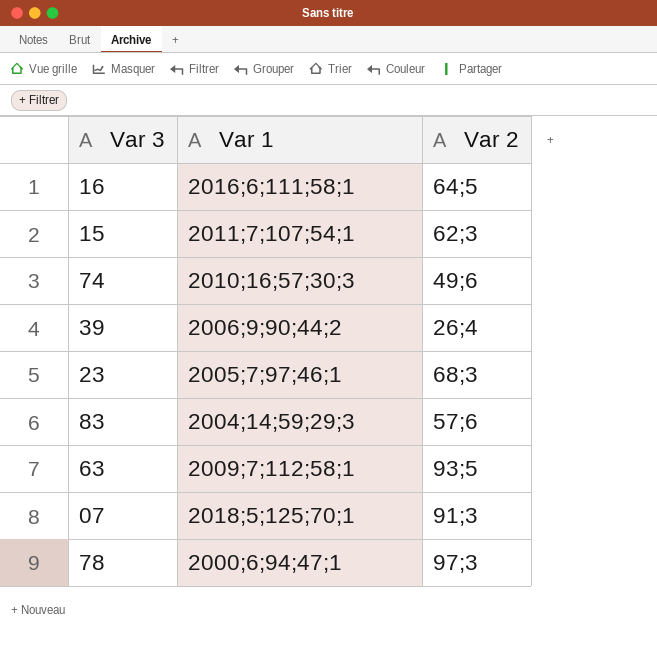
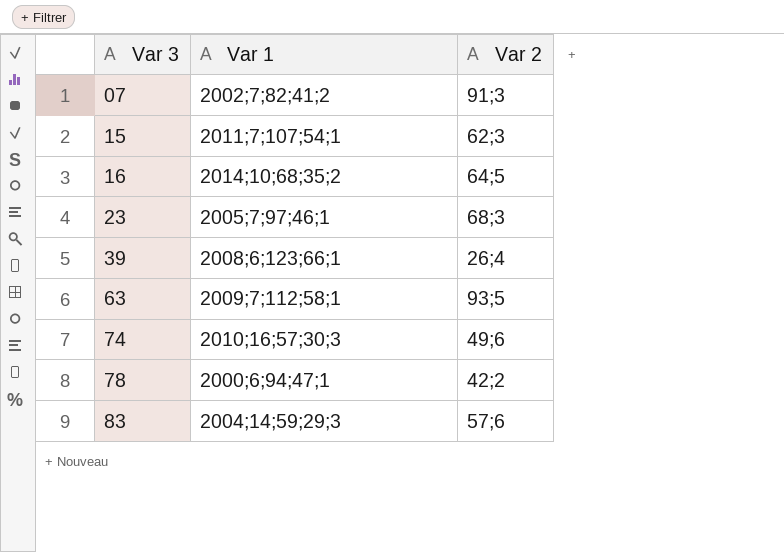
row order: none -> Var 3 ascending
07 | Var 1: 2018;5;125;70;1 -> 2002;7;82;41;2
16 | Var 1: 2016;6;111;58;1 -> 2014;10;68;35;2
39 | Var 1: 2006;9;90;44;2 -> 2008;6;123;66;1
78 | Var 2: 97;3 -> 42;2

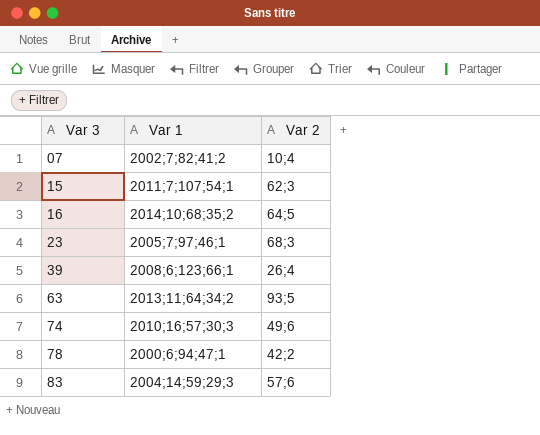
07 | Var 2: 91;3 -> 10;4
63 | Var 1: 2009;7;112;58;1 -> 2013;11;64;34;2

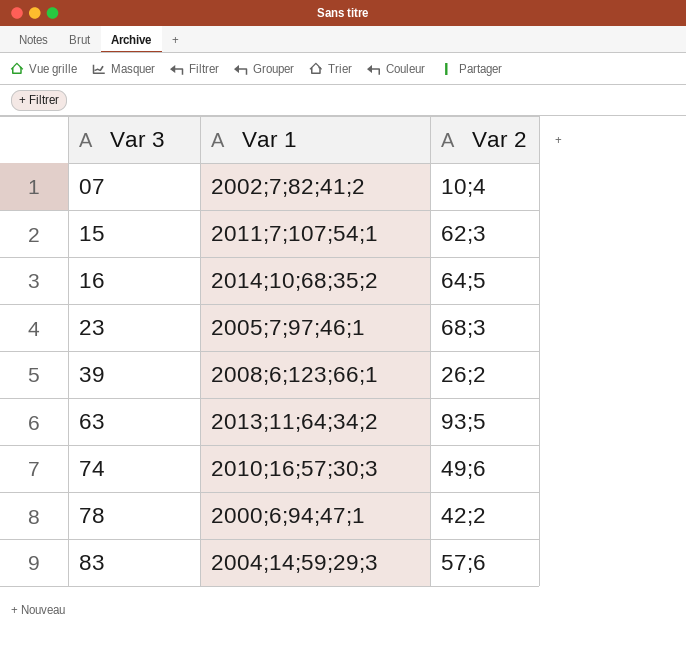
39 | Var 2: 26;4 -> 26;2

